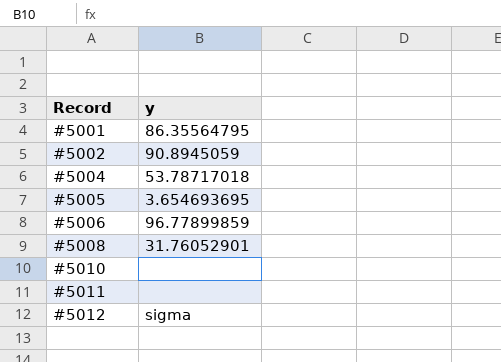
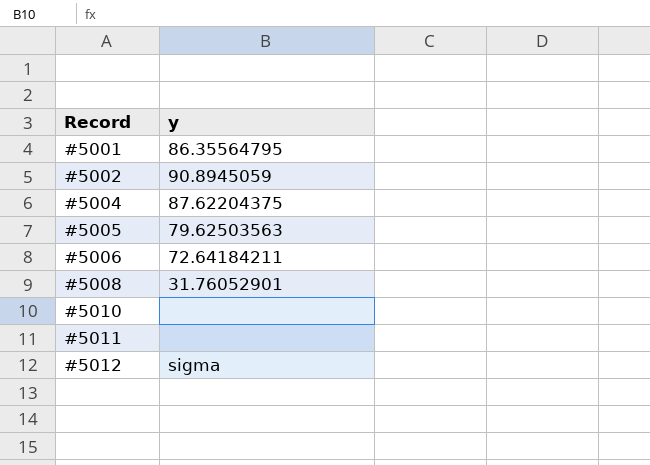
#5004 | y: 53.78717018 -> 87.62204375
#5005 | y: 3.654693695 -> 79.62503563
#5006 | y: 96.77899859 -> 72.64184211

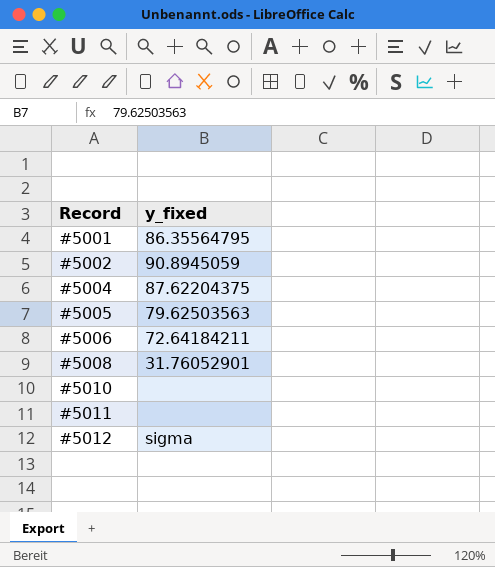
column name: y -> y_fixed

